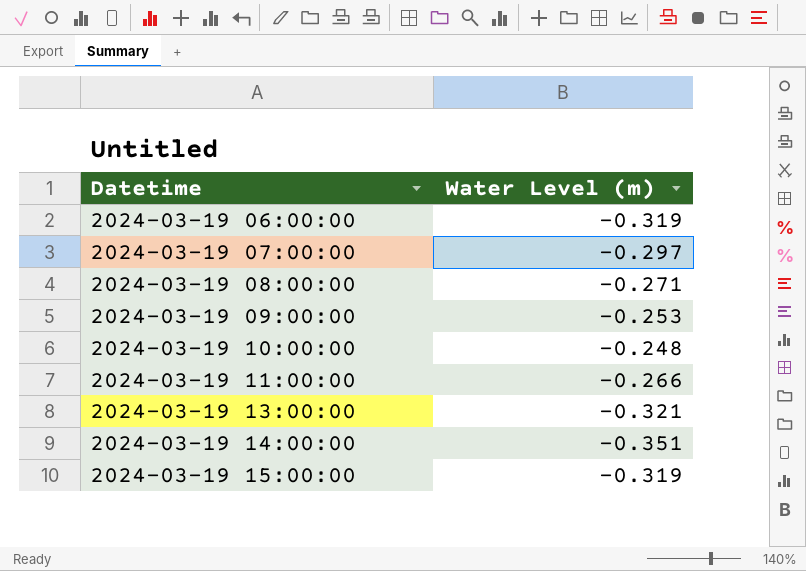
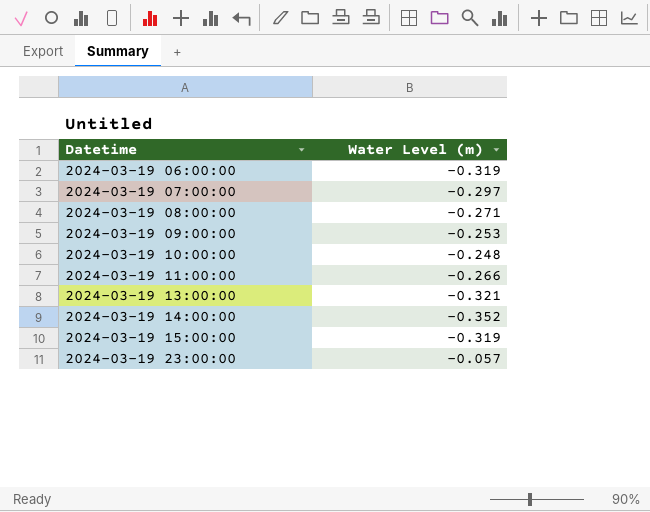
2024-03-19 14:00:00 | Water Level (m): -0.351 -> -0.352
row 2024-03-19 23:00:00: none -> -0.057

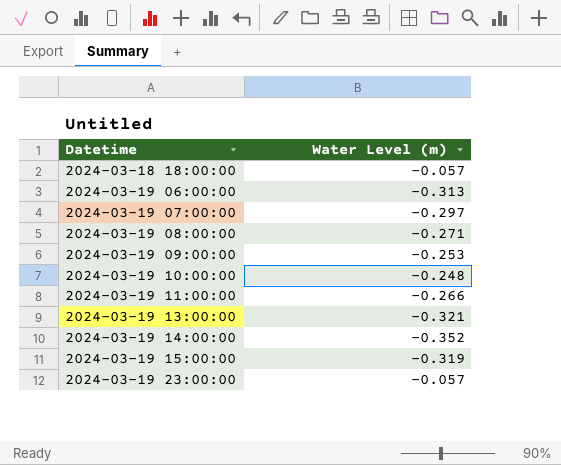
row 2024-03-18 18:00:00: none -> -0.057
2024-03-19 06:00:00 | Water Level (m): -0.319 -> -0.313

